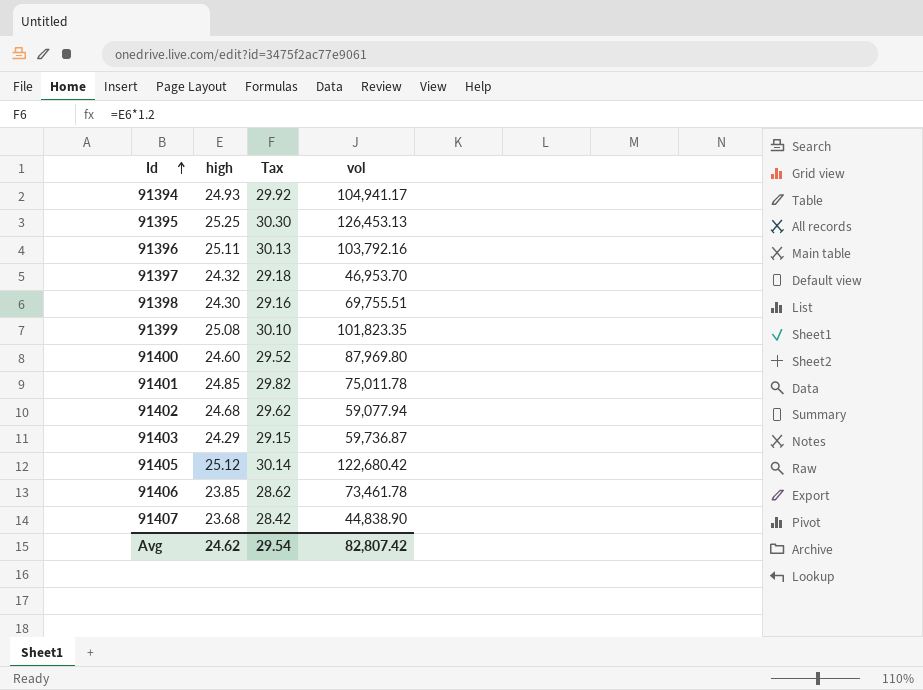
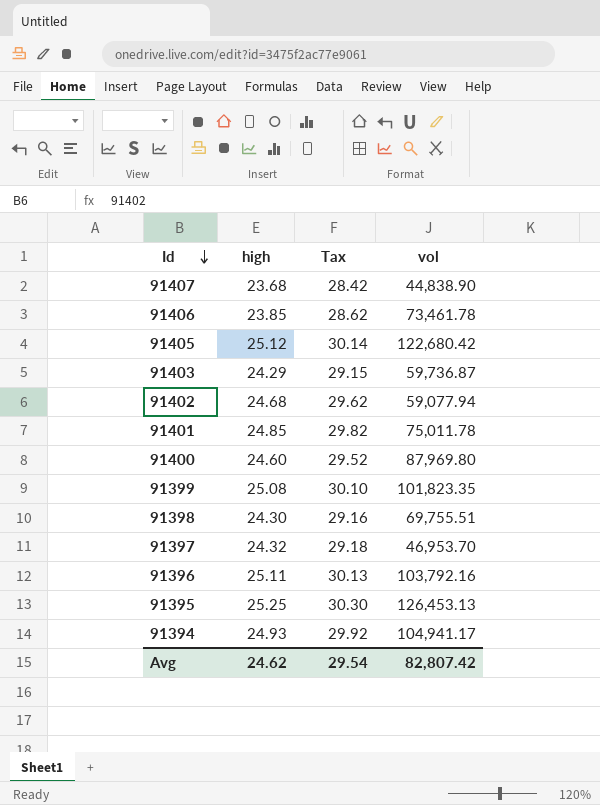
row order: Id ascending -> Id descending

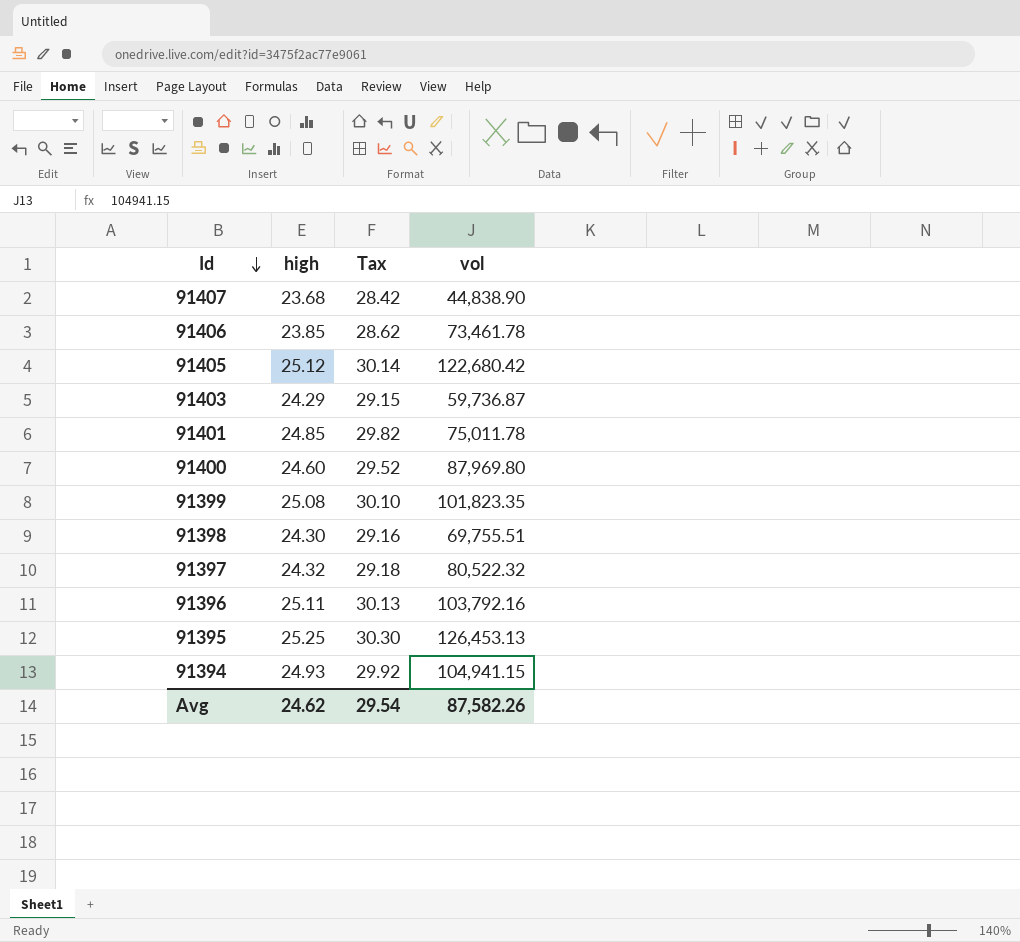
row 91402: 24.68 | 29.62 | 59,077.94 -> none
91397 | vol: 46,953.70 -> 80,522.32
91394 | vol: 104,941.17 -> 104,941.15
Avg | vol: 82,807.42 -> 87,582.26

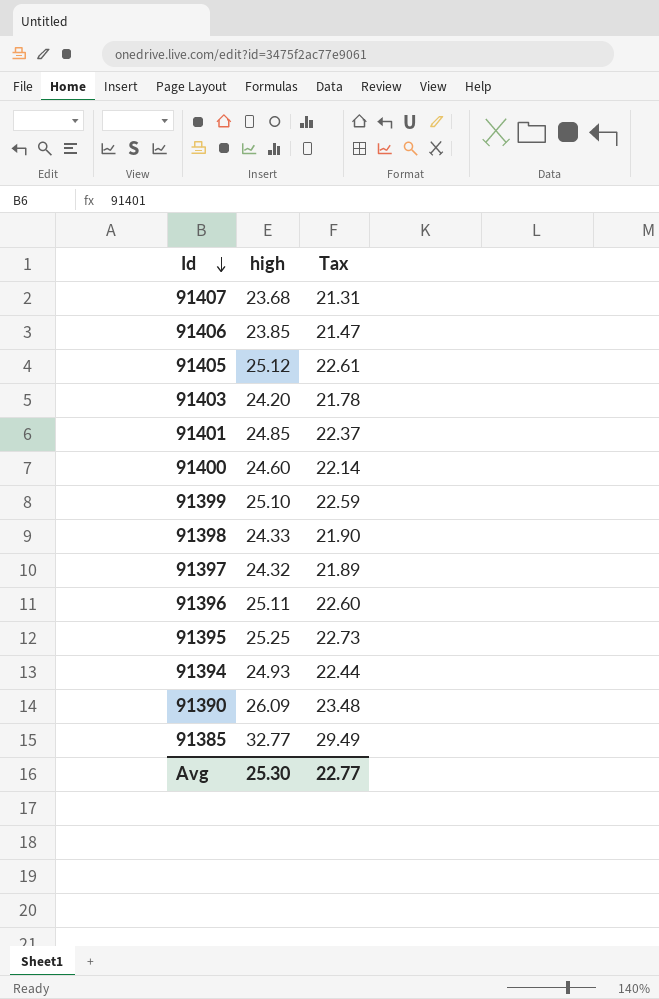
column vol | position: 4 -> none
column Tax | formula: [high] * 1.2 -> [high] * 0.9
91403 | high: 24.29 -> 24.20
91399 | high: 25.08 -> 25.10
91398 | high: 24.30 -> 24.33
row 91390: none -> 26.09 | 23.48
row 91385: none -> 32.77 | 29.49
Avg | high: 24.62 -> 25.30
Avg | Tax: 29.54 -> 22.77

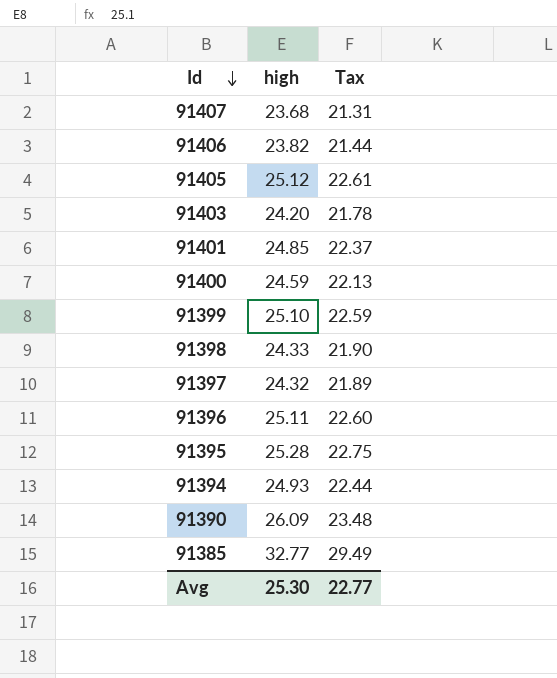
91406 | high: 23.85 -> 23.82
91406 | Tax: 21.47 -> 21.44
91400 | high: 24.60 -> 24.59
91400 | Tax: 22.14 -> 22.13
91395 | high: 25.25 -> 25.28
91395 | Tax: 22.73 -> 22.75

